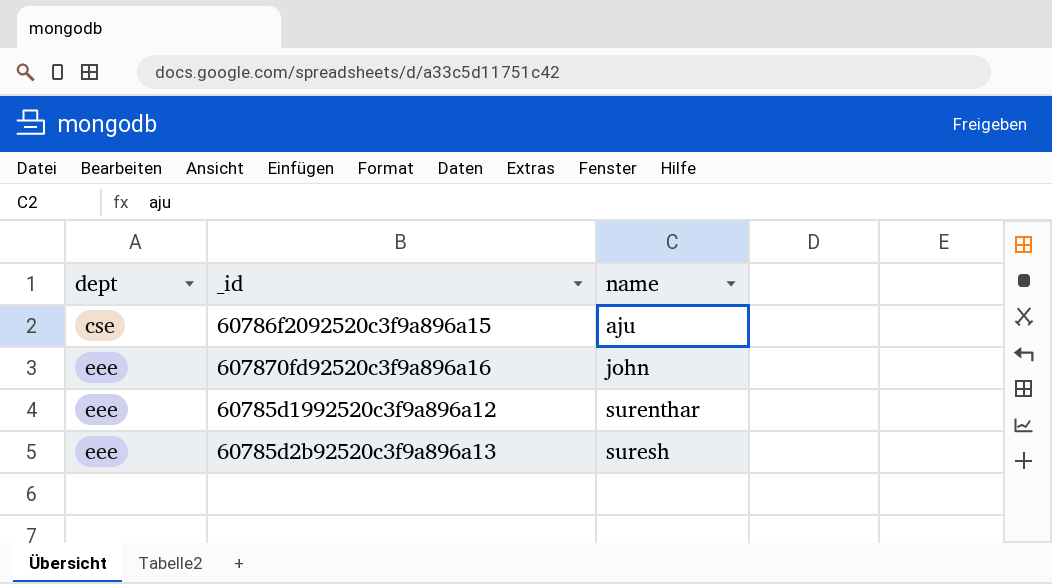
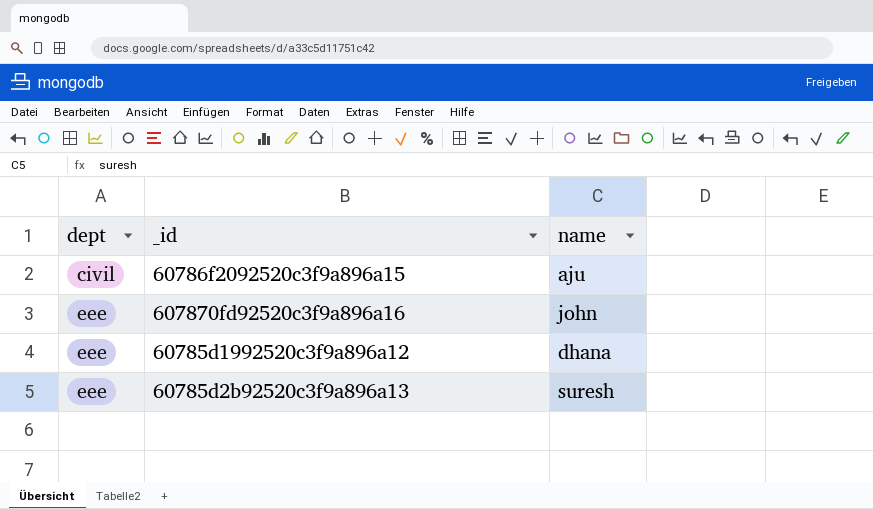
60786f2092520c3f9a896a15 | dept: cse -> civil
60785d1992520c3f9a896a12 | name: surenthar -> dhana

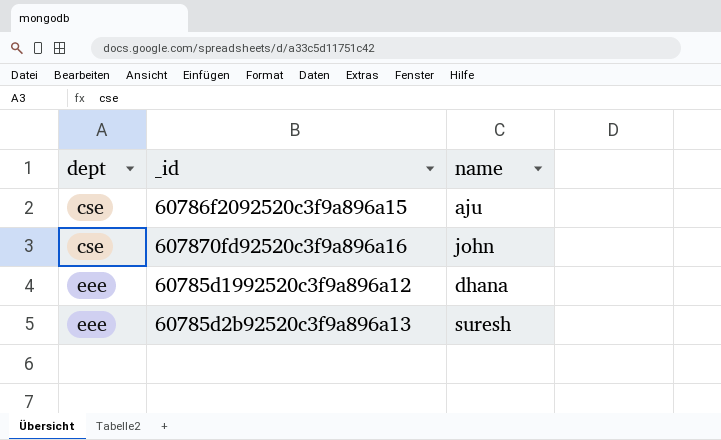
60786f2092520c3f9a896a15 | dept: civil -> cse
607870fd92520c3f9a896a16 | dept: eee -> cse

